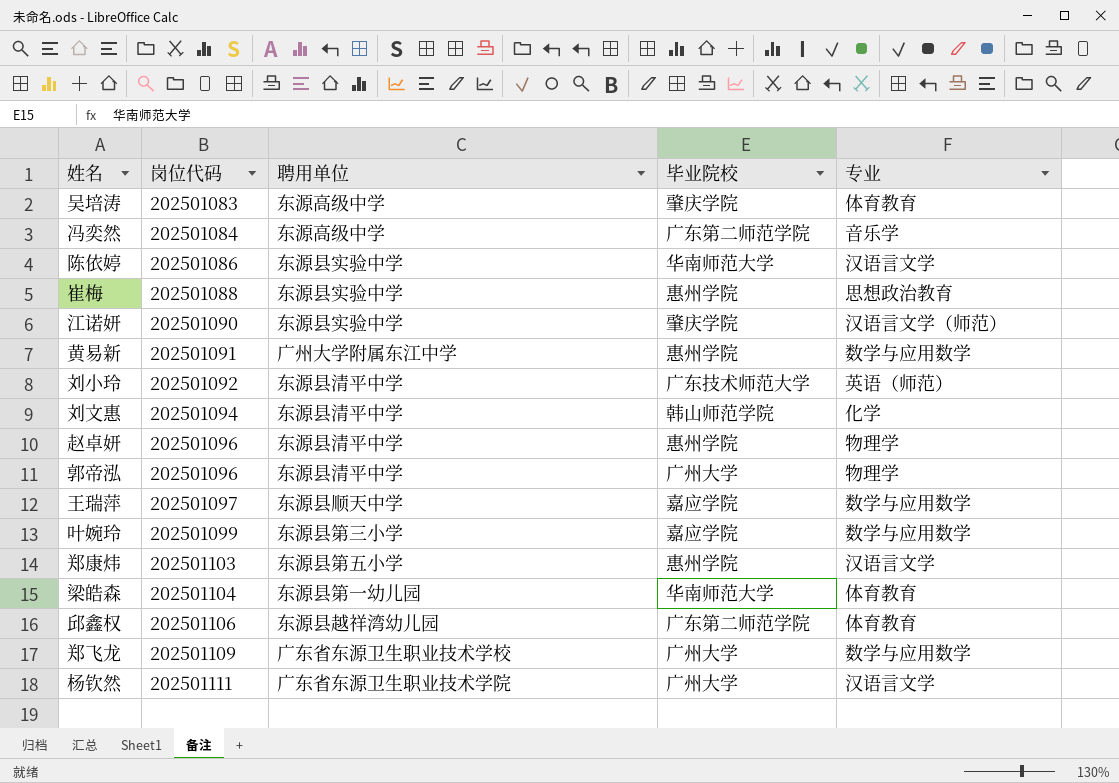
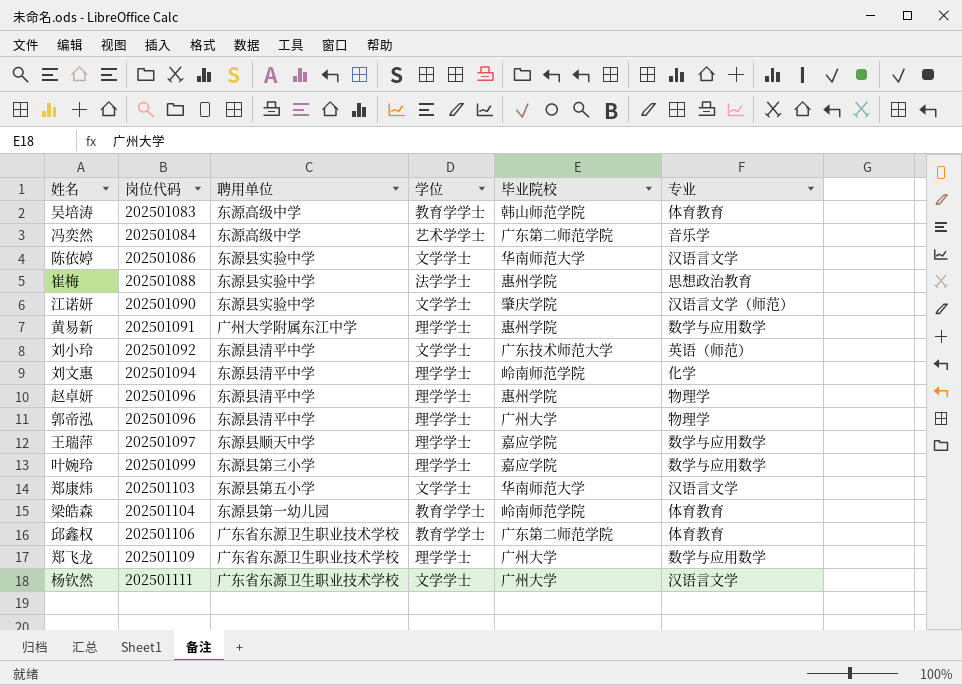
column 学位 | position: none -> 4
吴培涛 | 毕业院校: 肇庆学院 -> 韩山师范学院
刘文惠 | 毕业院校: 韩山师范学院 -> 岭南师范学院
郑康炜 | 毕业院校: 惠州学院 -> 华南师范大学
梁皓森 | 毕业院校: 华南师范大学 -> 岭南师范学院
邱鑫权 | 聘用单位: 东源县越祥湾幼儿园 -> 广东省东源卫生职业技术学校
杨钦然 | 聘用单位: 广东省东源卫生职业技术学院 -> 广东省东源卫生职业技术学校

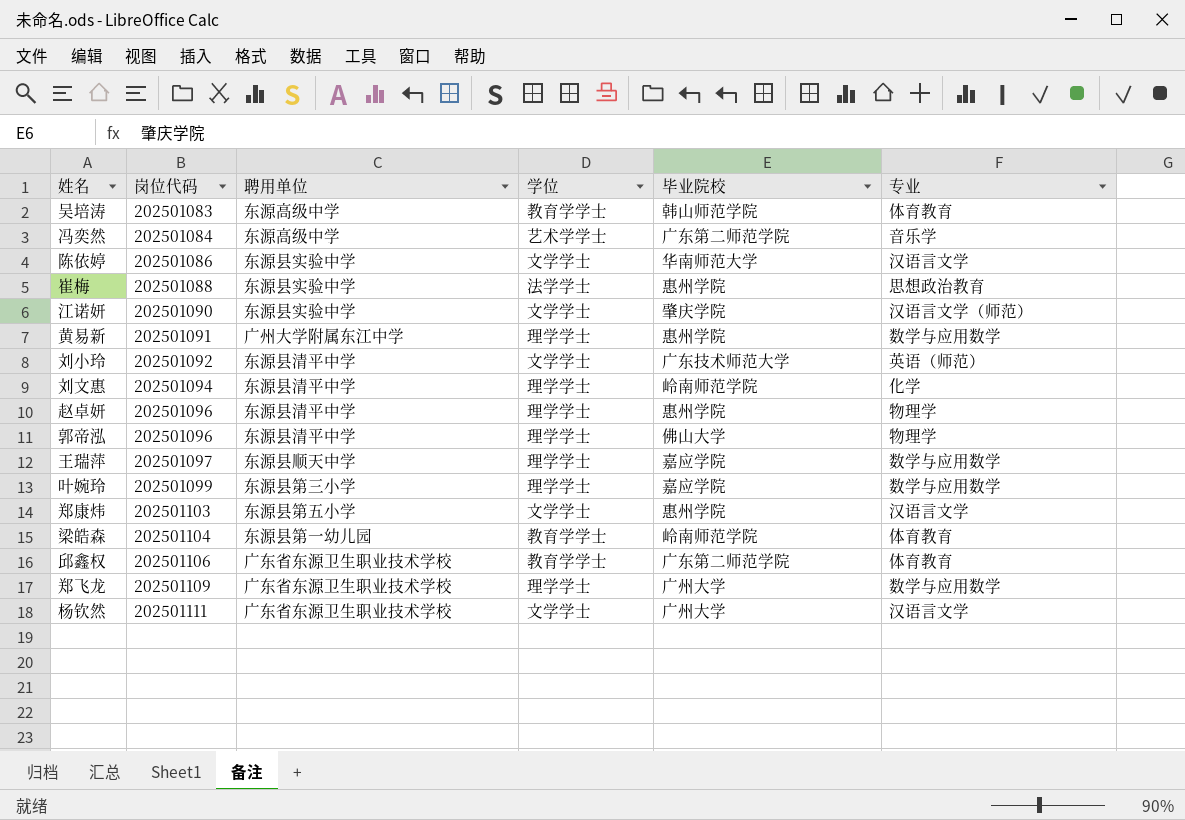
郭帝泓 | 毕业院校: 广州大学 -> 佛山大学
郑康炜 | 毕业院校: 华南师范大学 -> 惠州学院

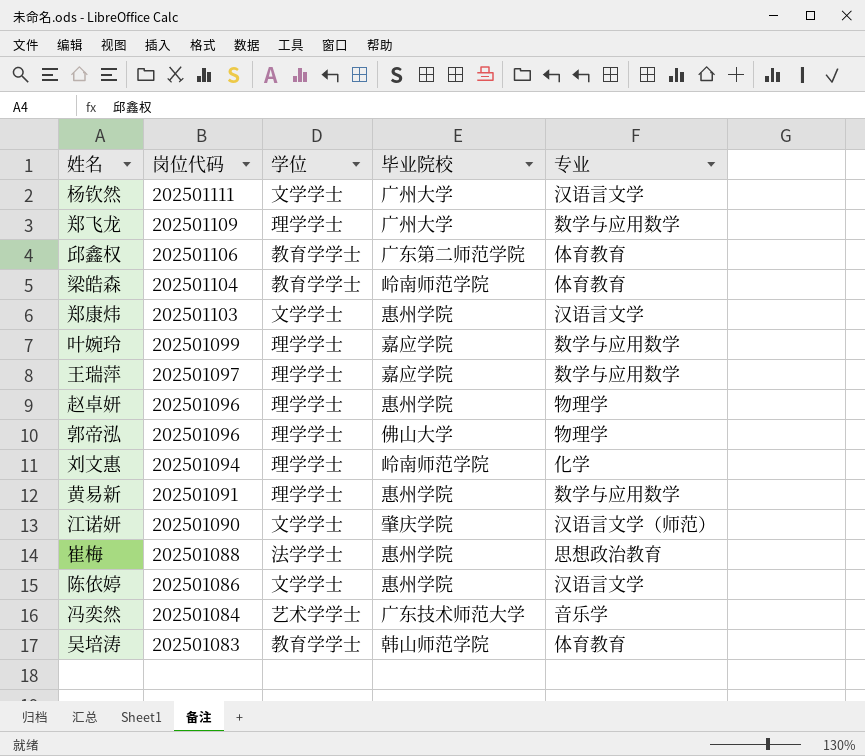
row order: 岗位代码 ascending -> 岗位代码 descending
column 聘用单位 | position: 3 -> none
row 刘小玲: 202501092 | 东源县清平中学 | 文学学士 | 广东技术师范大学 | 英语（师范） -> none
陈依婷 | 毕业院校: 华南师范大学 -> 惠州学院
冯奕然 | 毕业院校: 广东第二师范学院 -> 广东技术师范大学

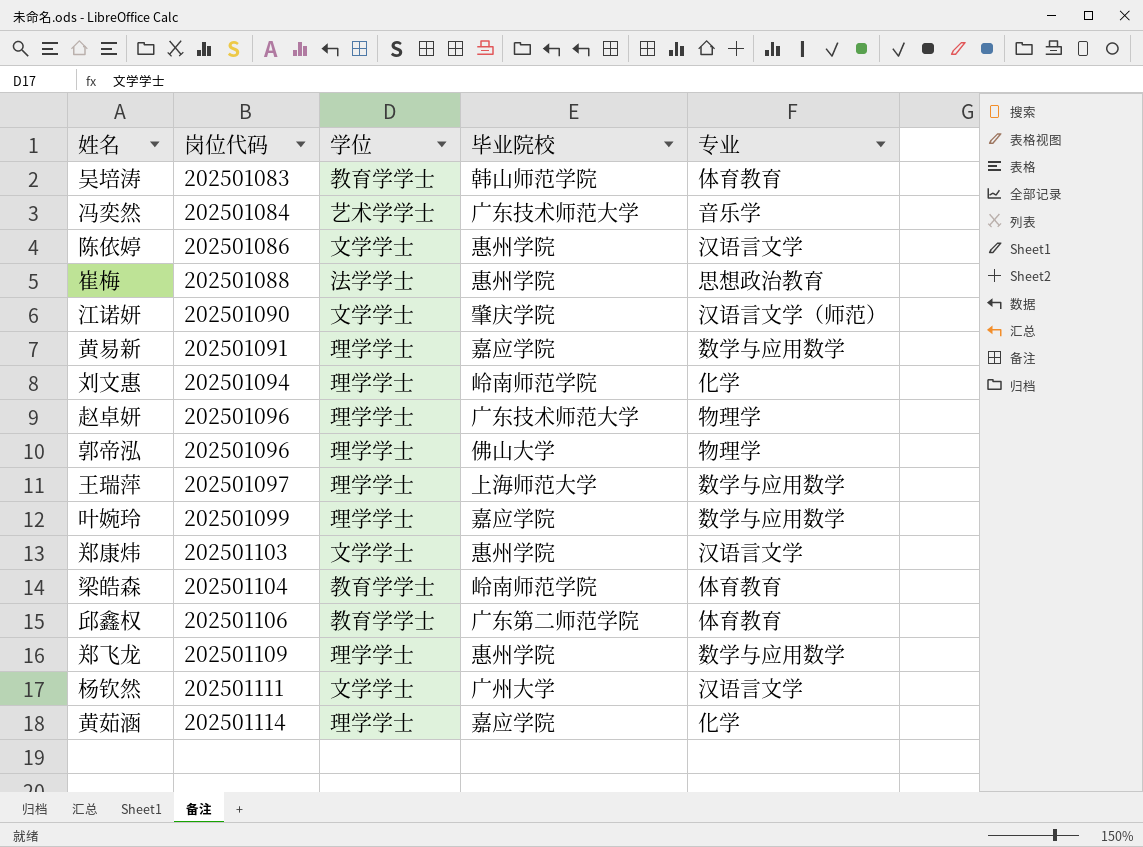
row order: 岗位代码 descending -> 岗位代码 ascending
黄易新 | 毕业院校: 惠州学院 -> 嘉应学院
赵卓妍 | 毕业院校: 惠州学院 -> 广东技术师范大学
王瑞萍 | 毕业院校: 嘉应学院 -> 上海师范大学
郑飞龙 | 毕业院校: 广州大学 -> 惠州学院
row 黄茹涵: none -> 202501114 | 理学学士 | 嘉应学院 | 化学

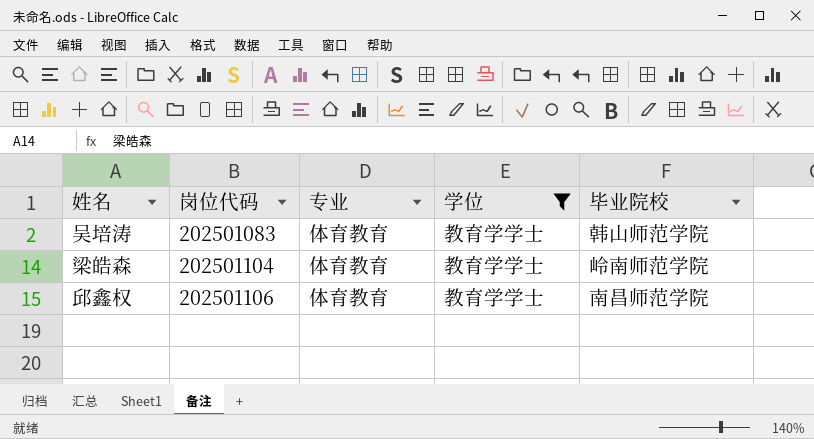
filter: none -> 学位 = 教育学学士
column 专业 | position: 5 -> 3
邱鑫权 | 毕业院校: 广东第二师范学院 -> 南昌师范学院

